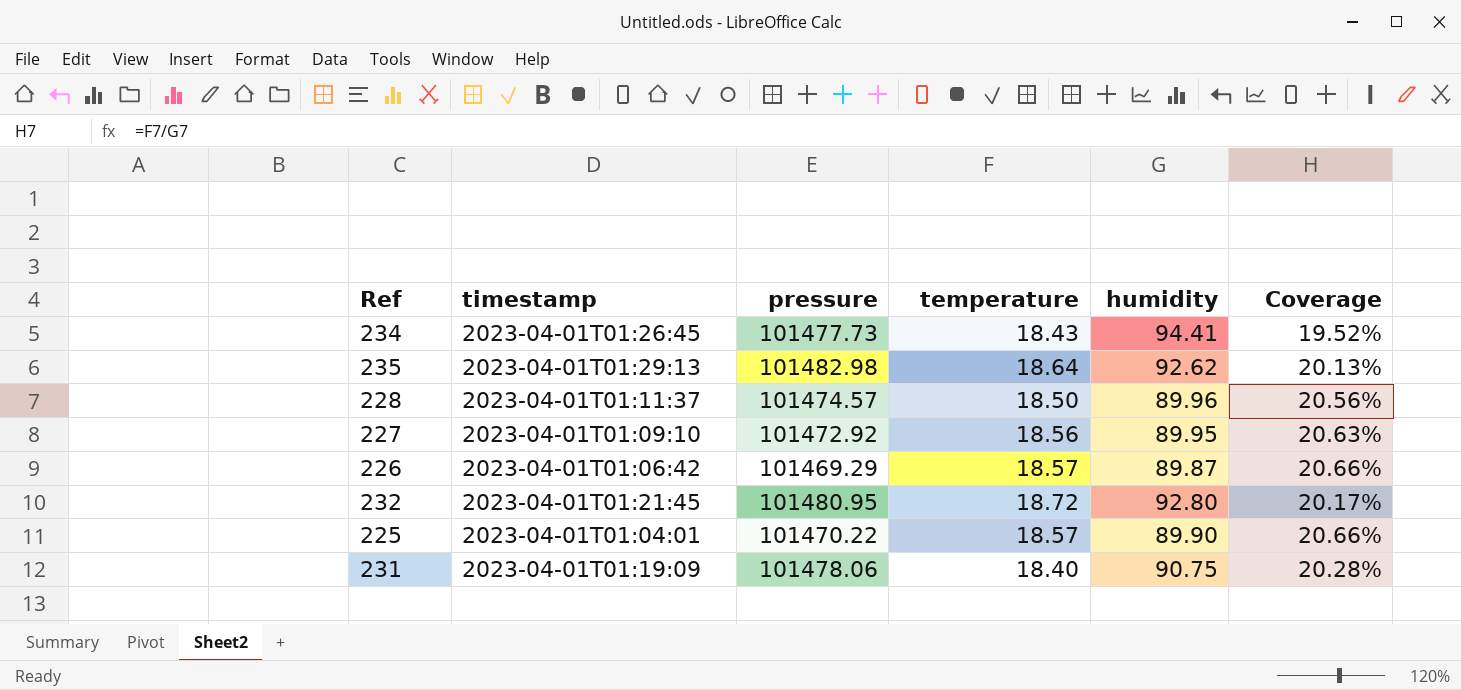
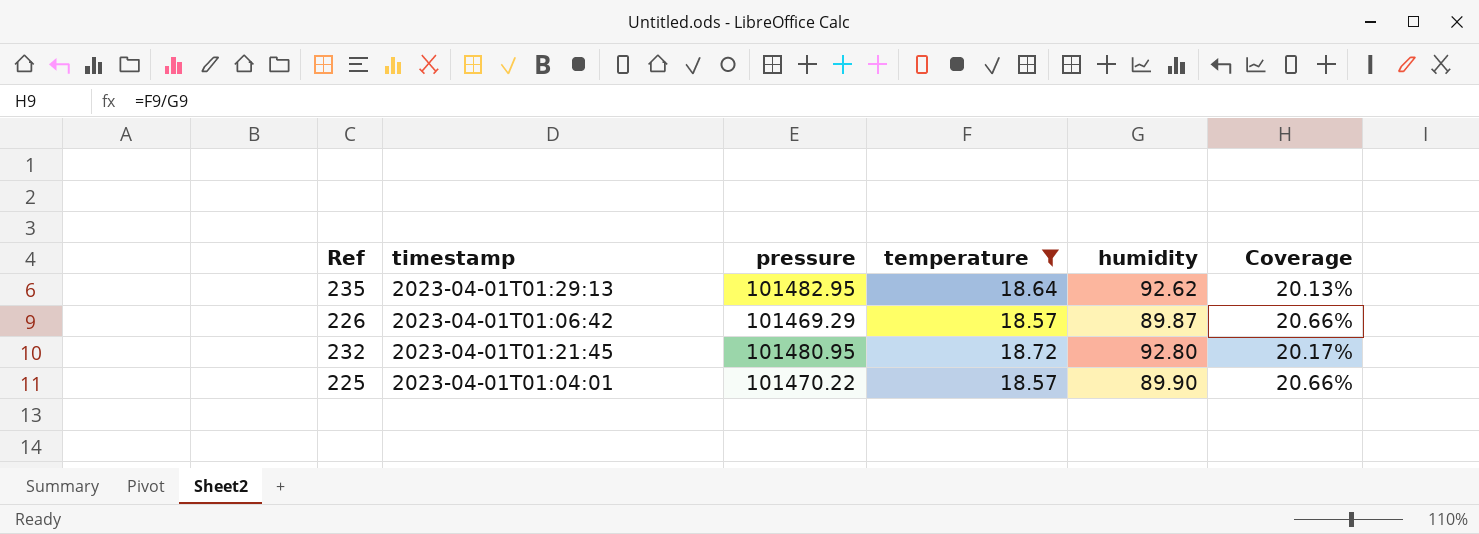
filter: none -> temperature >= 18.57
235 | pressure: 101482.98 -> 101482.95

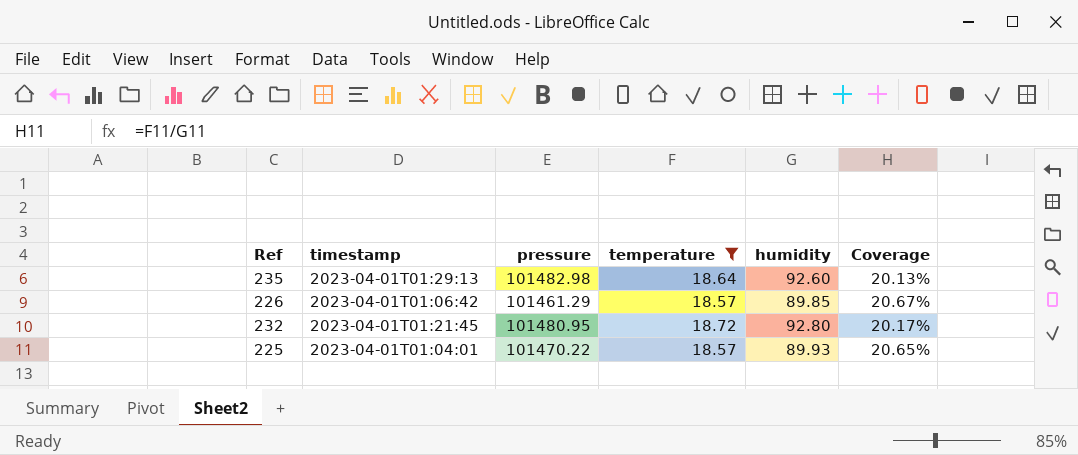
235 | pressure: 101482.95 -> 101482.98
235 | humidity: 92.62 -> 92.60
226 | pressure: 101469.29 -> 101461.29
226 | humidity: 89.87 -> 89.85
226 | Coverage: 20.66% -> 20.67%
225 | humidity: 89.90 -> 89.93
225 | Coverage: 20.66% -> 20.65%

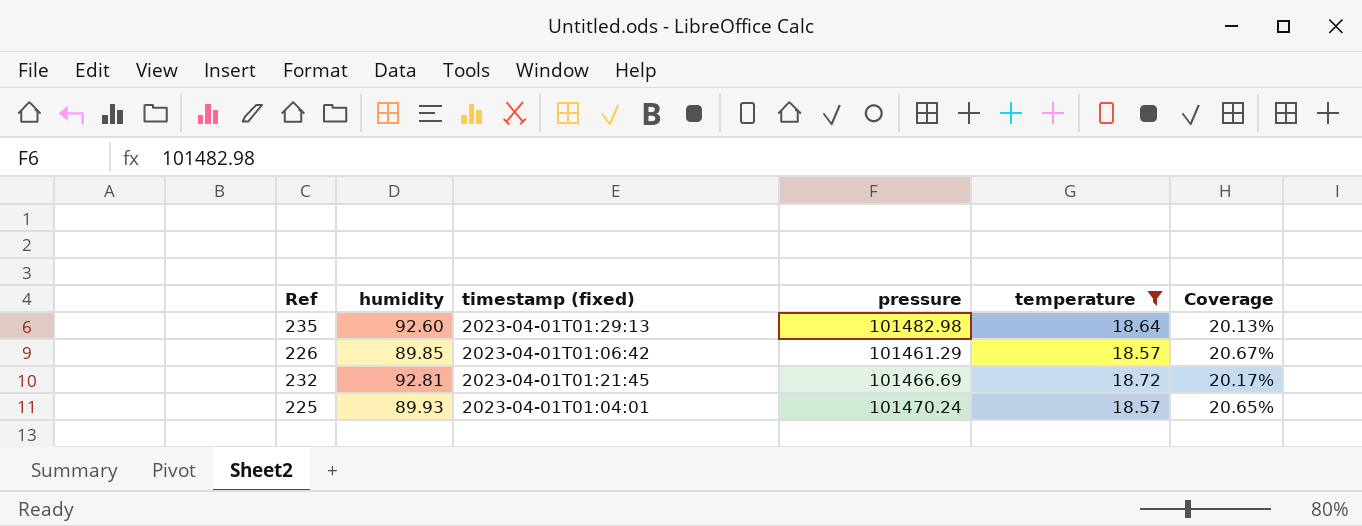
column humidity | position: 5 -> 2
column name: timestamp -> timestamp (fixed)
232 | humidity: 92.80 -> 92.81
232 | pressure: 101480.95 -> 101466.69
225 | pressure: 101470.22 -> 101470.24

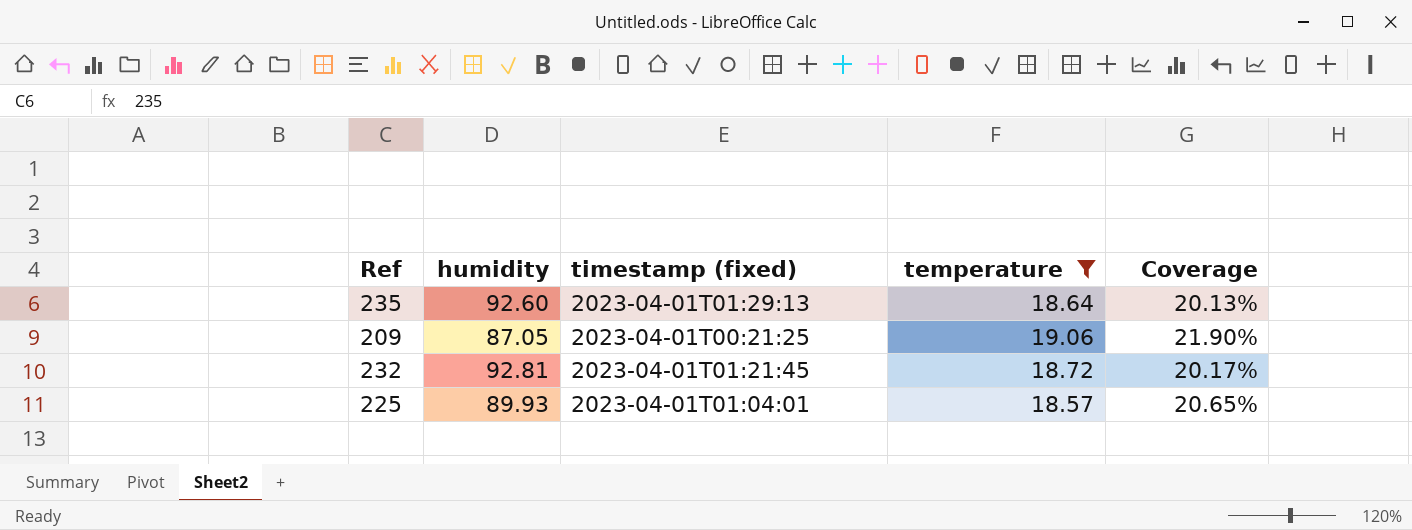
column pressure | position: 4 -> none
row 226: 89.85 | 2023-04-01T01:06:42 | 101461.29 | 18.57 | 20.67% -> none
row 209: none -> 87.05 | 2023-04-01T00:21:25 | 19.06 | 21.90%

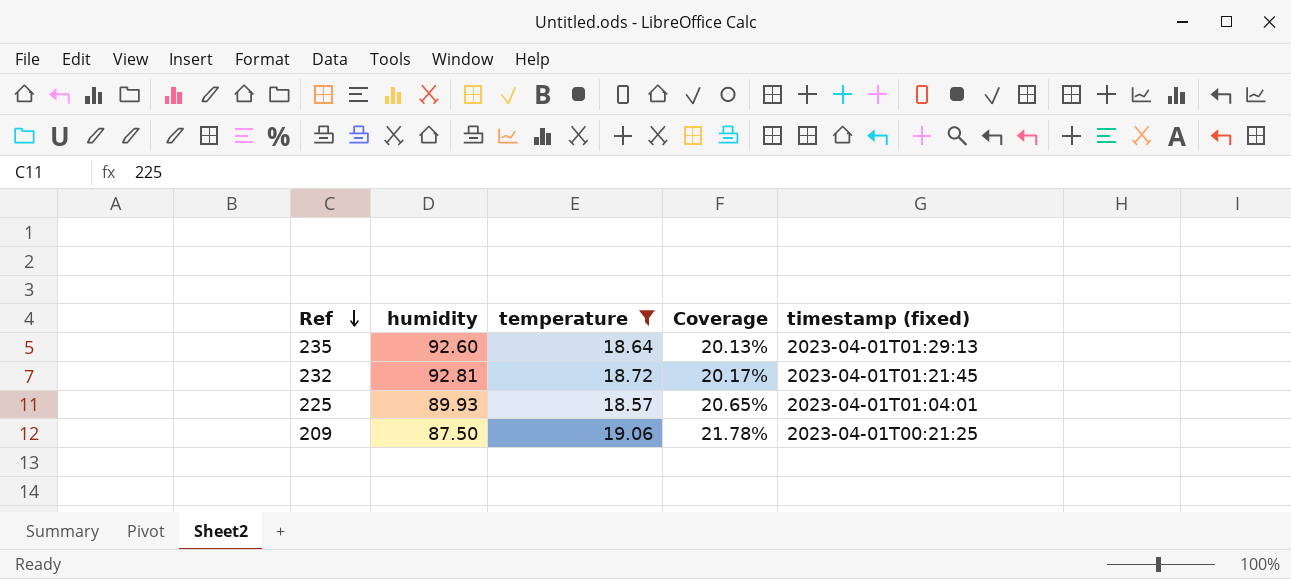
row order: none -> Ref descending
column timestamp (fixed) | position: 3 -> 5
209 | humidity: 87.05 -> 87.50
209 | Coverage: 21.90% -> 21.78%

